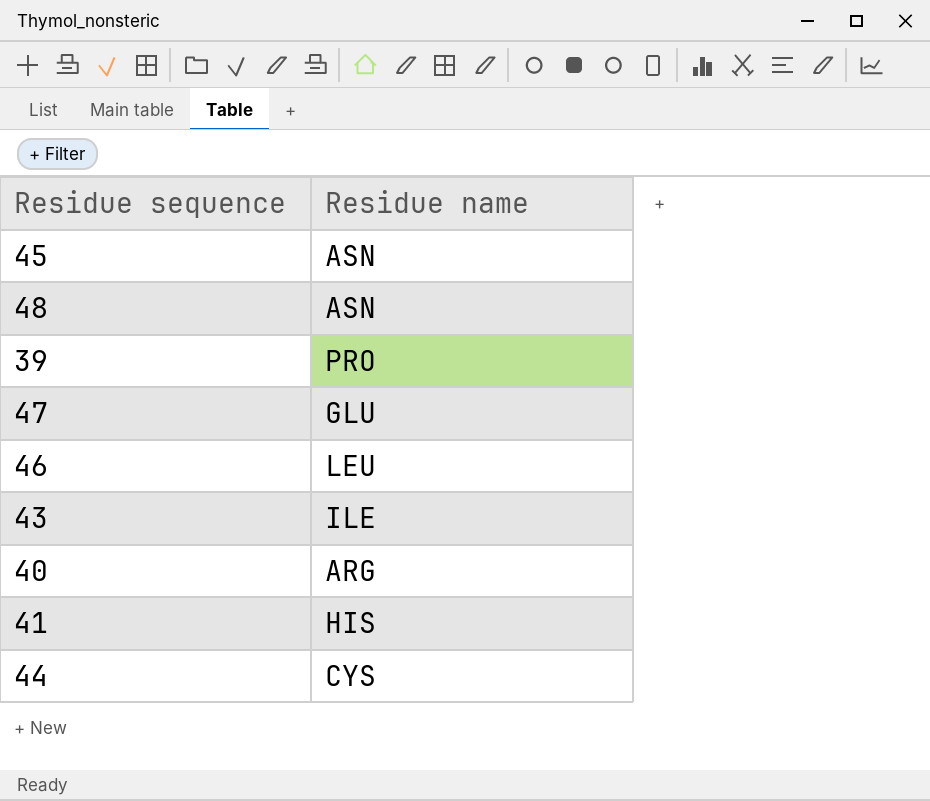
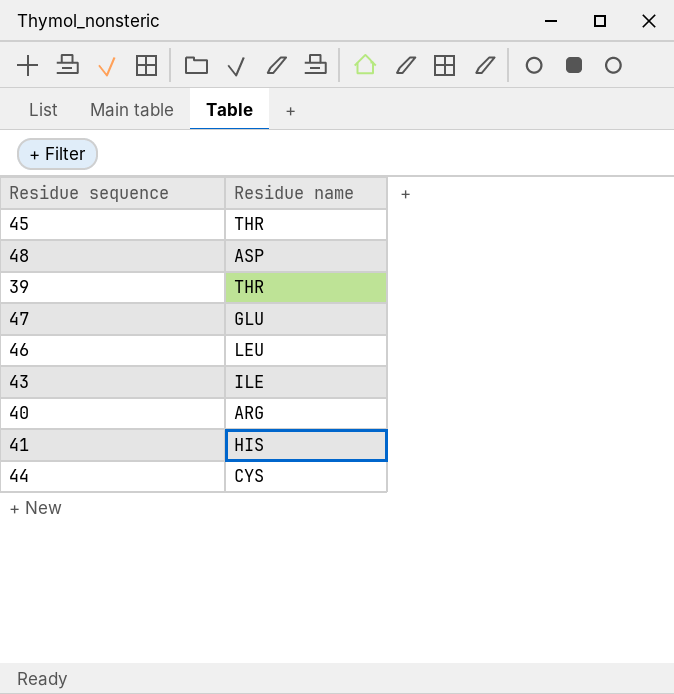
45 | Residue name: ASN -> THR
48 | Residue name: ASN -> ASP
39 | Residue name: PRO -> THR

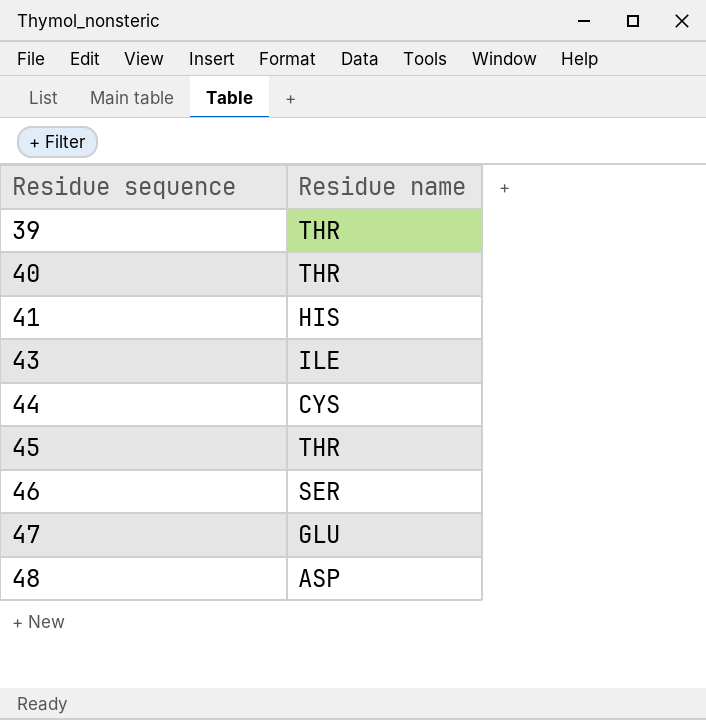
row order: none -> Residue sequence ascending
40 | Residue name: ARG -> THR
46 | Residue name: LEU -> SER

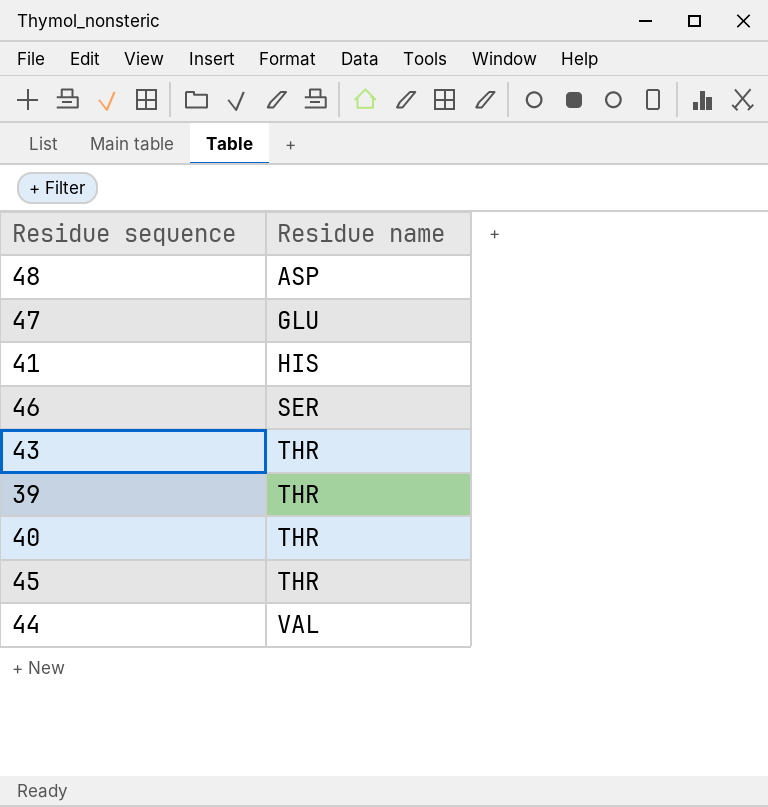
row order: Residue sequence ascending -> Residue name ascending
43 | Residue name: ILE -> THR
44 | Residue name: CYS -> VAL

